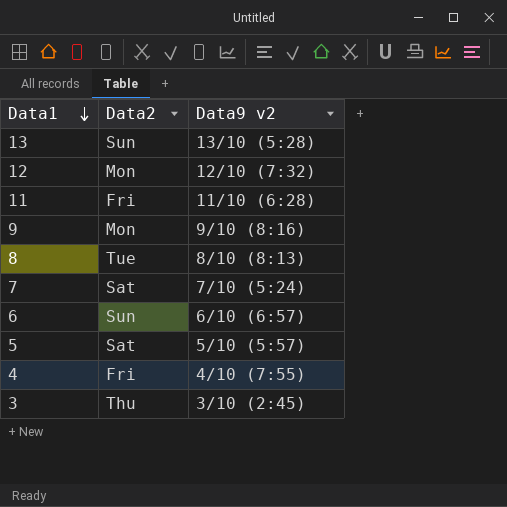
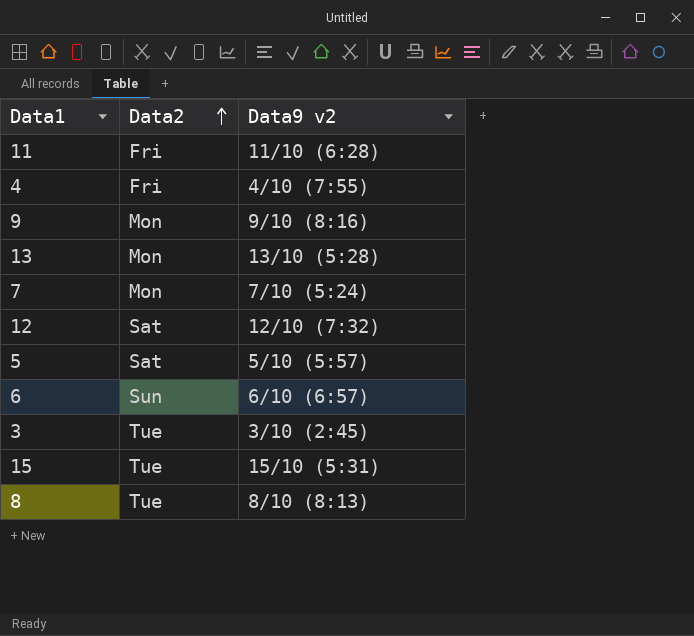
row order: Data1 descending -> Data2 ascending
13 | Data2: Sun -> Mon
7 | Data2: Sat -> Mon
12 | Data2: Mon -> Sat
3 | Data2: Thu -> Tue
row 15: none -> Tue | 15/10 (5:31)

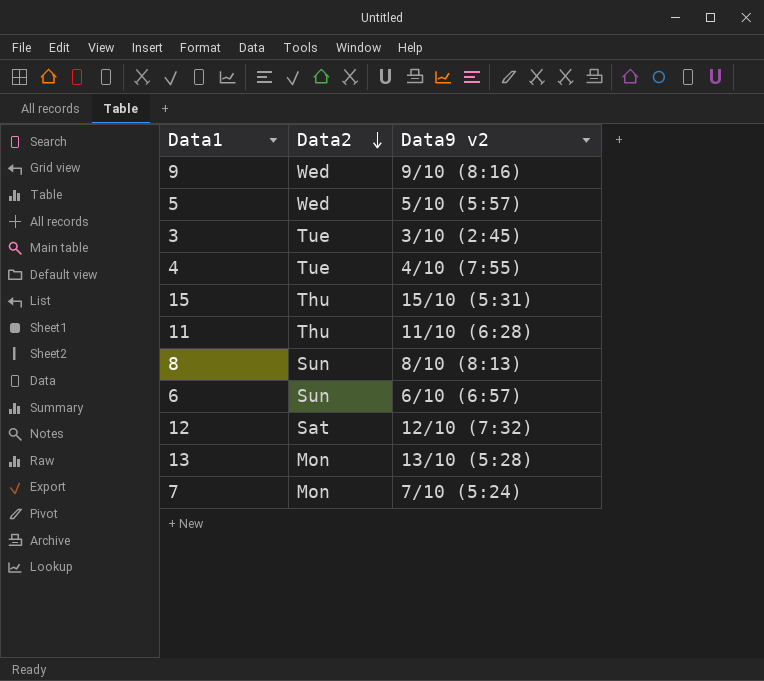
row order: Data2 ascending -> Data2 descending
9 | Data2: Mon -> Wed
5 | Data2: Sat -> Wed
4 | Data2: Fri -> Tue
15 | Data2: Tue -> Thu
11 | Data2: Fri -> Thu
8 | Data2: Tue -> Sun

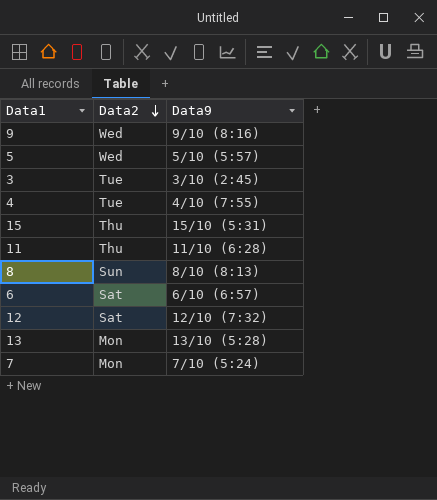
column name: Data9 v2 -> Data9
6 | Data2: Sun -> Sat

